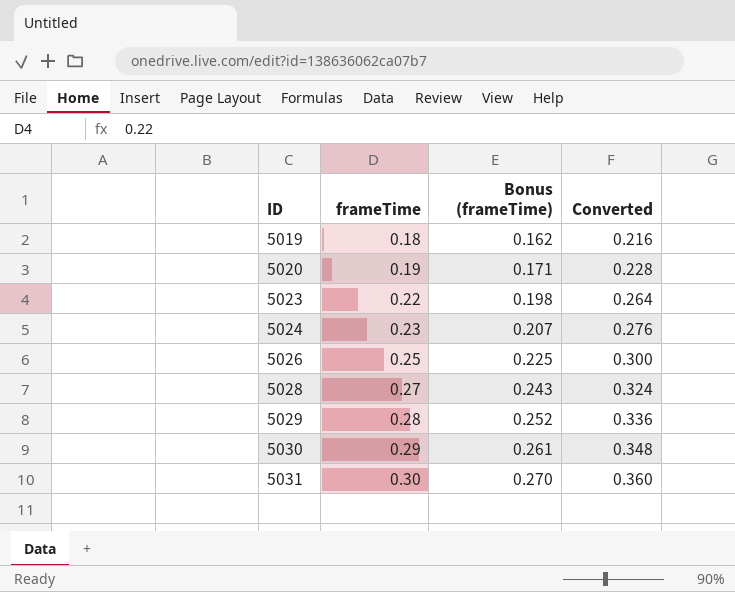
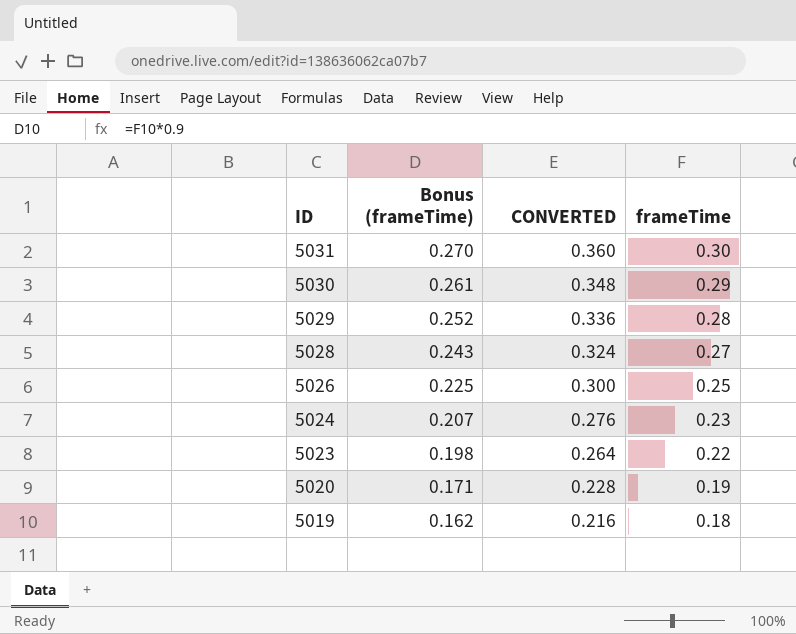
row order: ID ascending -> ID descending
column name: Converted -> CONVERTED
column frameTime | position: 2 -> 4

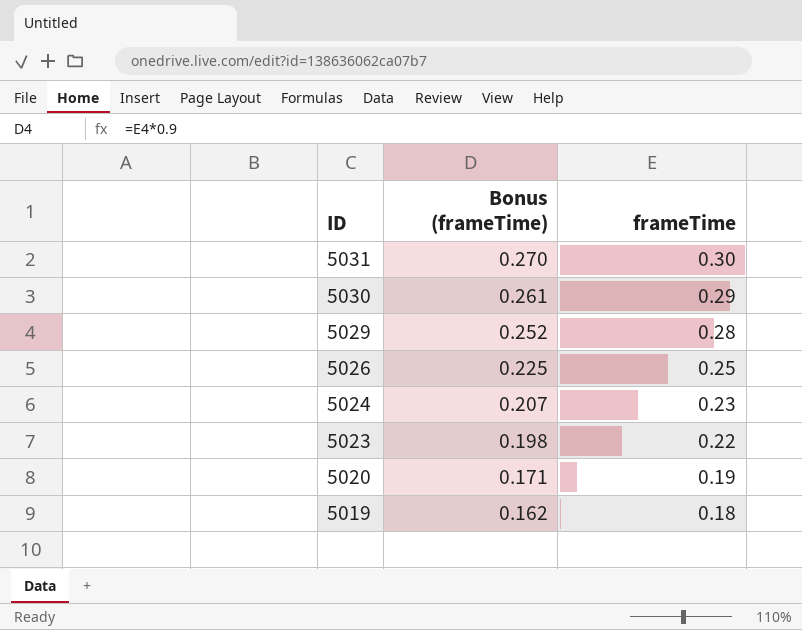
column CONVERTED | formula: [frameTime] * 1.2 -> none
row 5028: 0.243 | 0.324 | 0.27 -> none

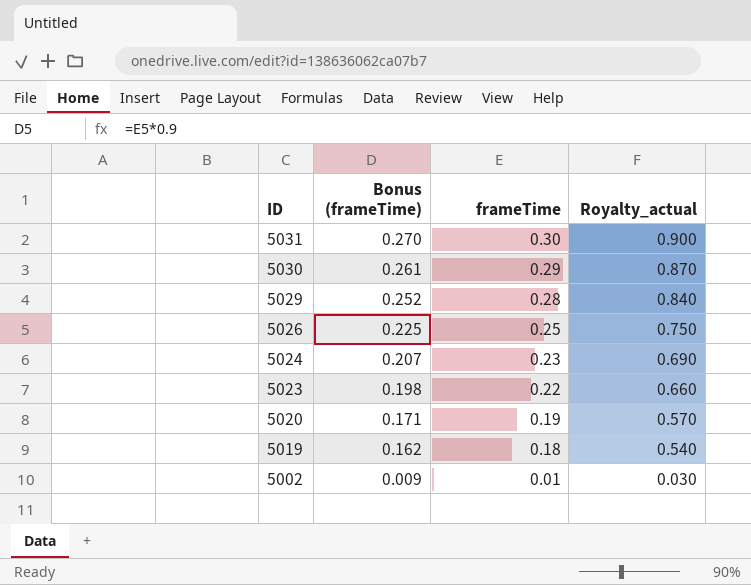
column Royalty_actual | formula: none -> [frameTime] * 3
row 5002: none -> 0.009 | 0.01 | 0.030

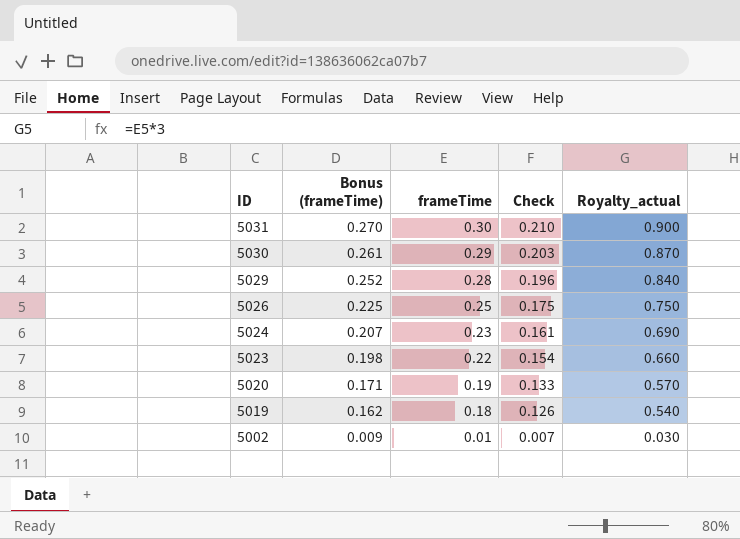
column Check | formula: none -> [frameTime] * 0.7

